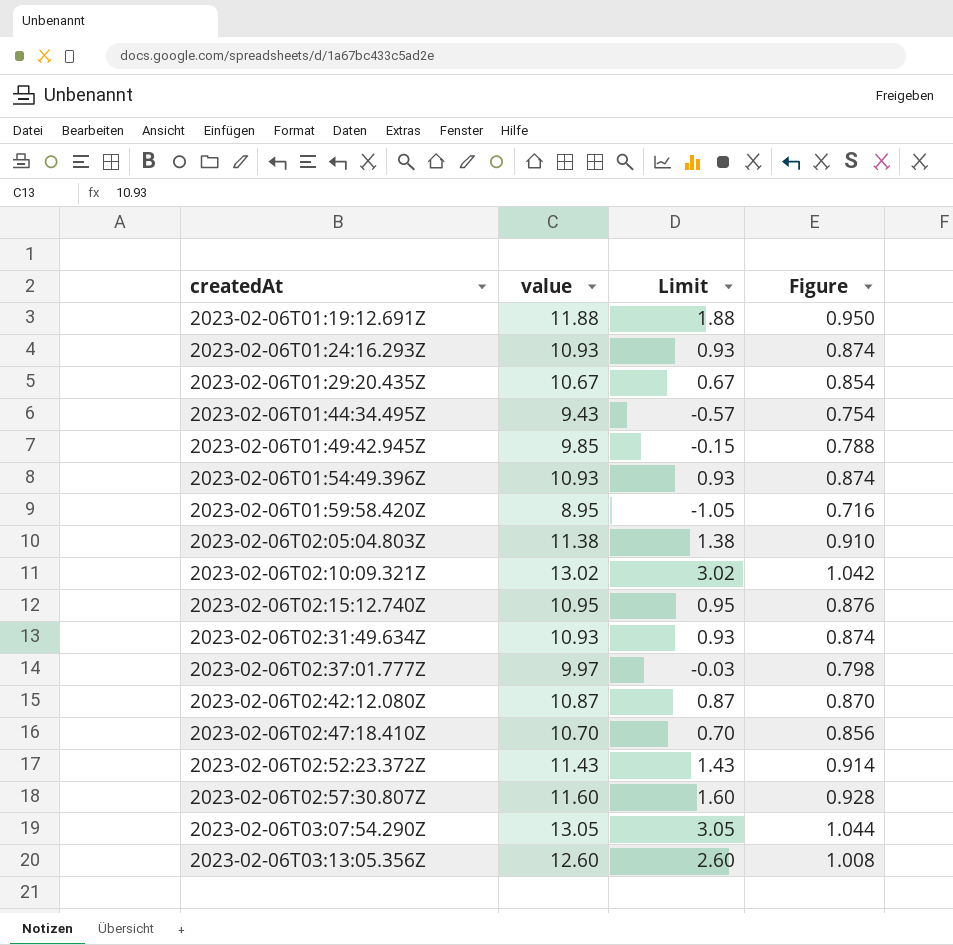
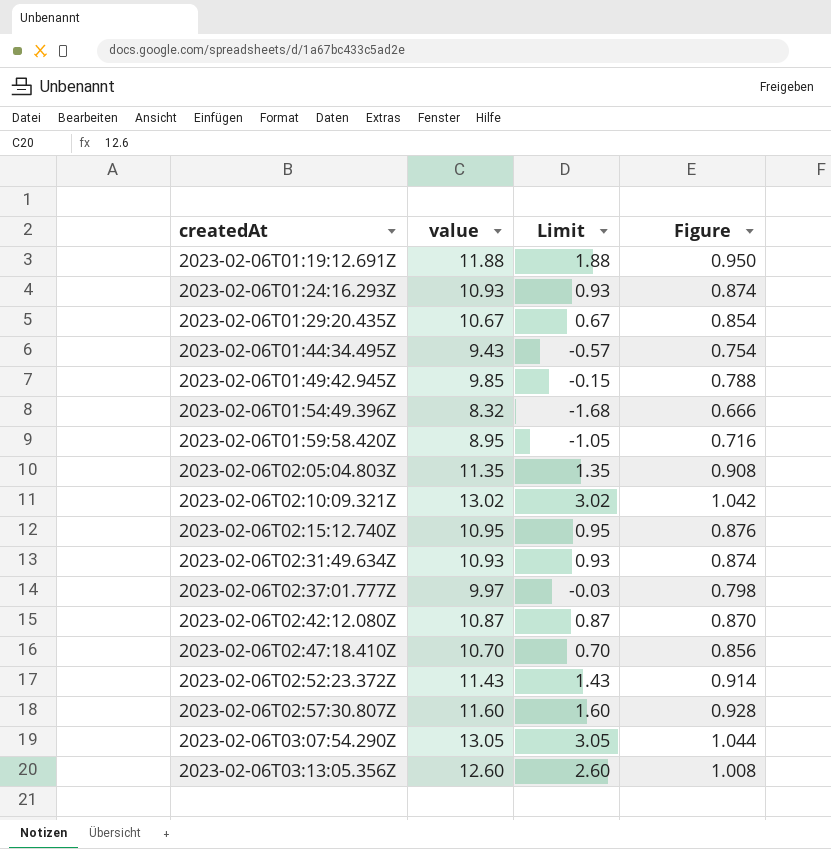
2023-02-06T01:54:49.396Z | value: 10.93 -> 8.32
2023-02-06T01:54:49.396Z | Limit: 0.93 -> -1.68
2023-02-06T01:54:49.396Z | Figure: 0.874 -> 0.666
2023-02-06T02:05:04.803Z | value: 11.38 -> 11.35
2023-02-06T02:05:04.803Z | Limit: 1.38 -> 1.35
2023-02-06T02:05:04.803Z | Figure: 0.910 -> 0.908

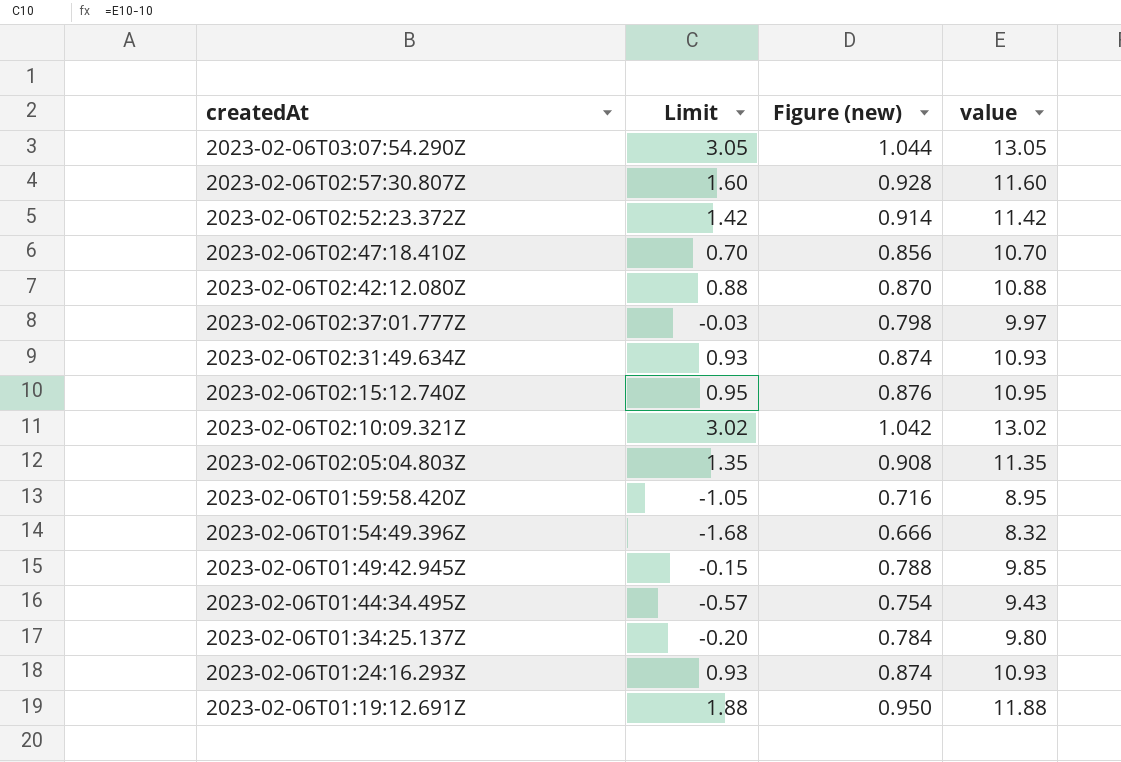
row order: createdAt ascending -> createdAt descending
column name: Figure -> Figure (new)
column value | position: 2 -> 4
row 2023-02-06T01:29:20.435Z: 10.67 | 0.67 | 0.854 -> none
row 2023-02-06T03:13:05.356Z: 12.60 | 2.60 | 1.008 -> none
2023-02-06T02:52:23.372Z | Limit: 1.43 -> 1.42
2023-02-06T02:52:23.372Z | value: 11.43 -> 11.42
2023-02-06T02:42:12.080Z | Limit: 0.87 -> 0.88
2023-02-06T02:42:12.080Z | value: 10.87 -> 10.88
row 2023-02-06T01:34:25.137Z: none -> -0.20 | 0.784 | 9.80

